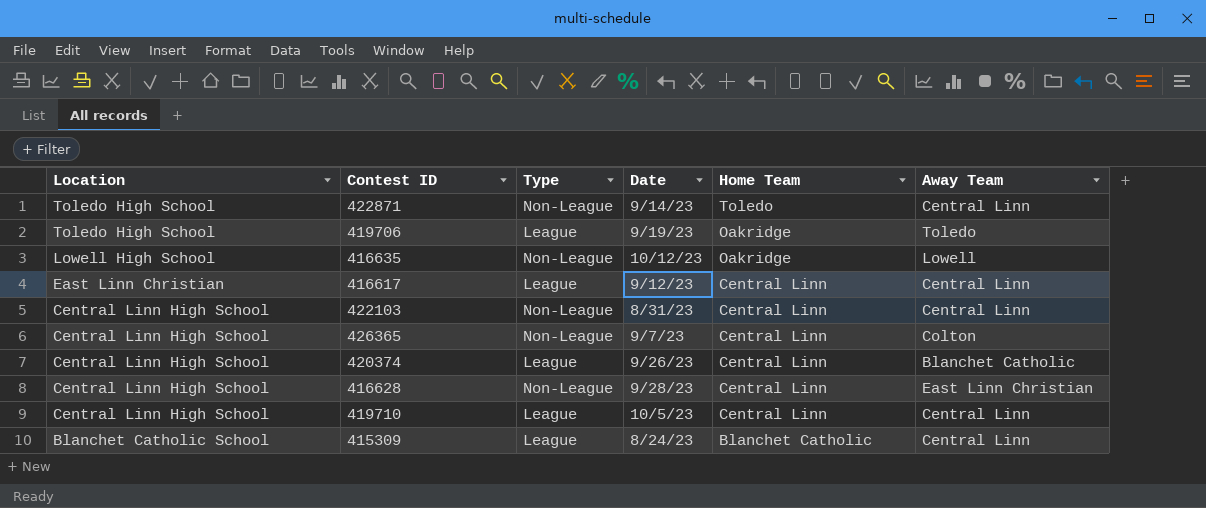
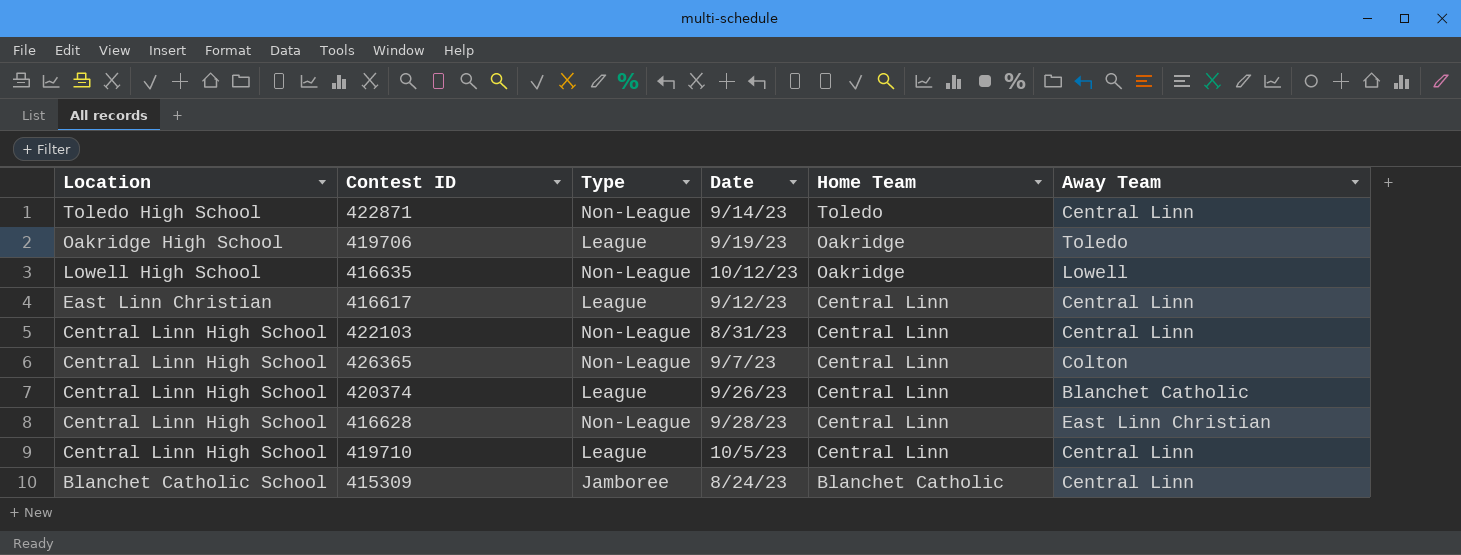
419706 | Location: Toledo High School -> Oakridge High School
415309 | Type: League -> Jamboree

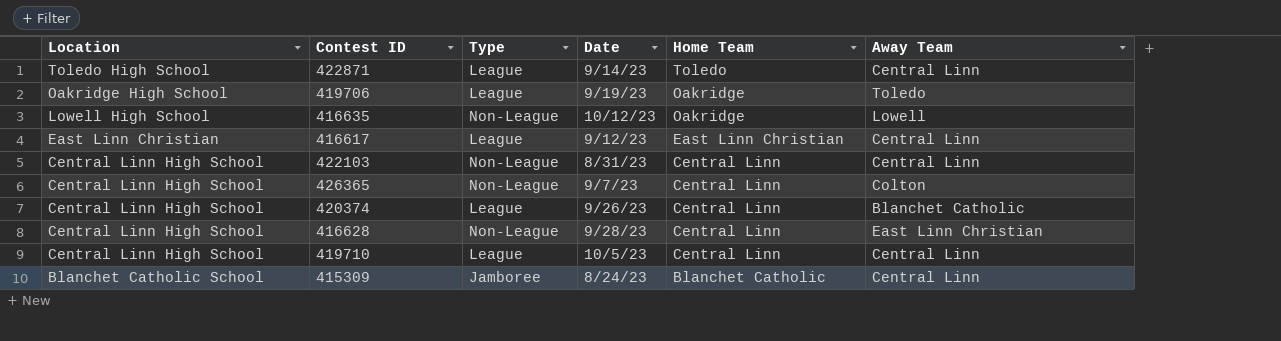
422871 | Type: Non-League -> League
416617 | Home Team: Central Linn -> East Linn Christian

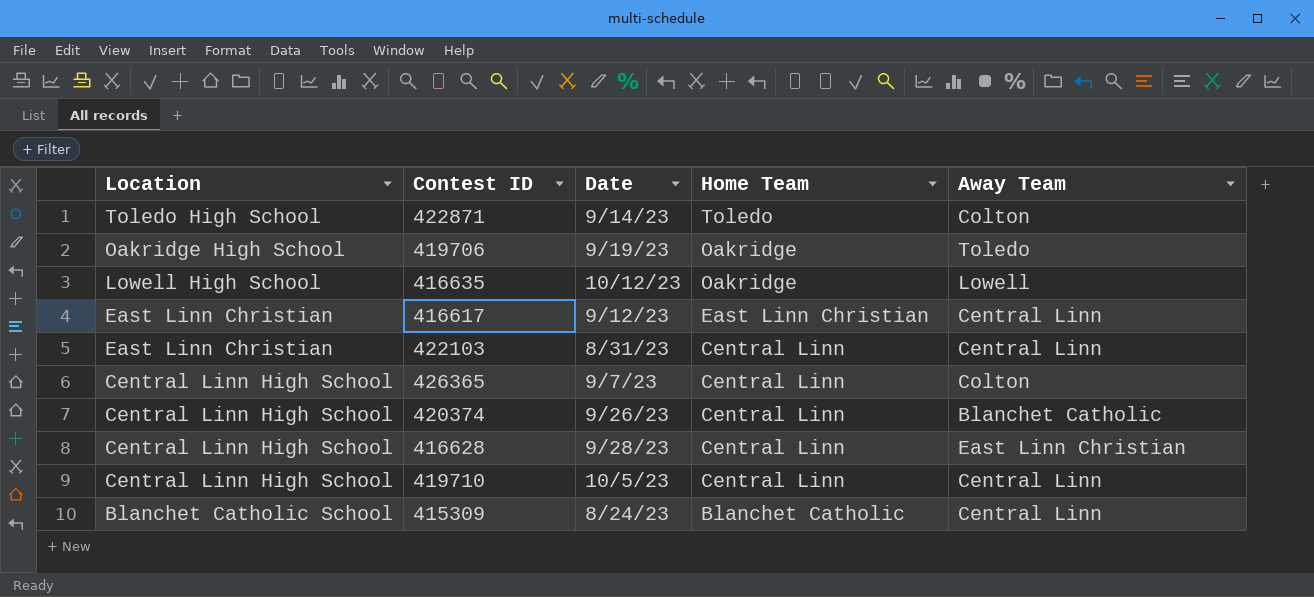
column Type | position: 3 -> none
422871 | Away Team: Central Linn -> Colton
422103 | Location: Central Linn High School -> East Linn Christian

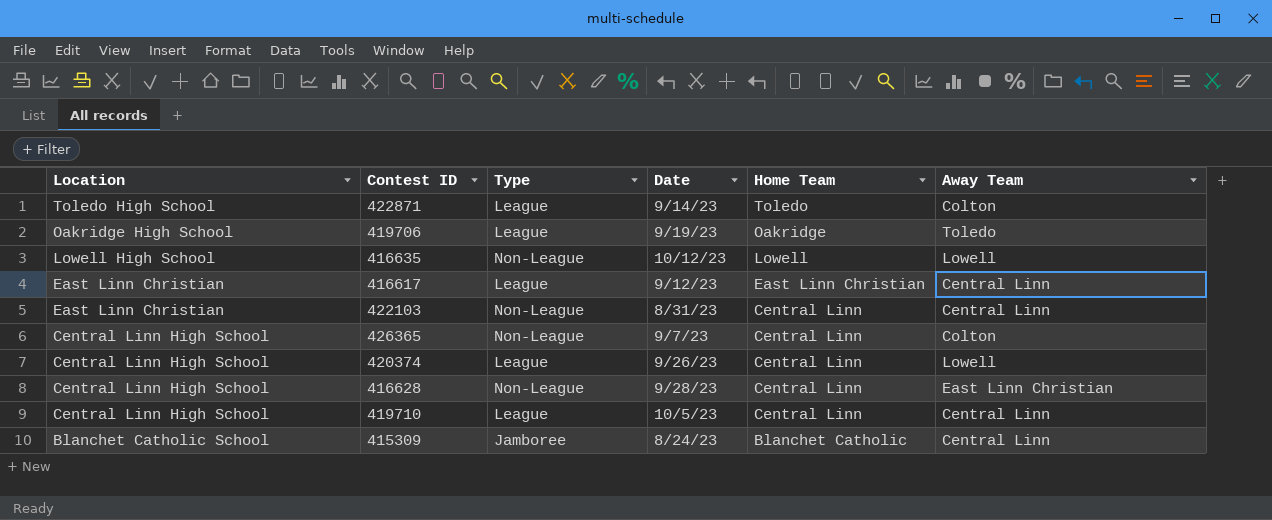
column Type | position: none -> 3
416635 | Home Team: Oakridge -> Lowell
420374 | Away Team: Blanchet Catholic -> Lowell

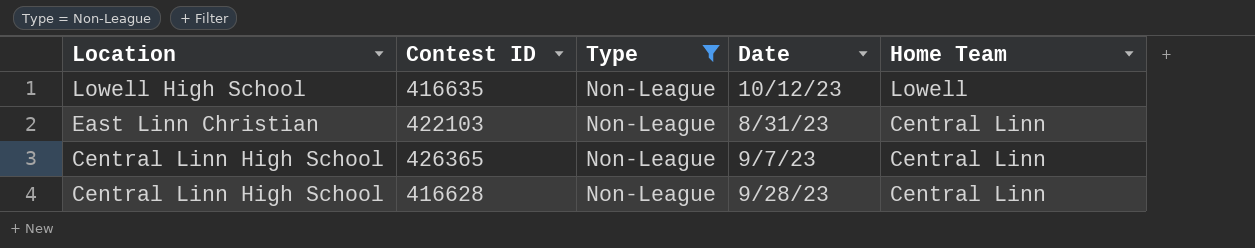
filter: none -> Type = Non-League
column Away Team | position: 6 -> none

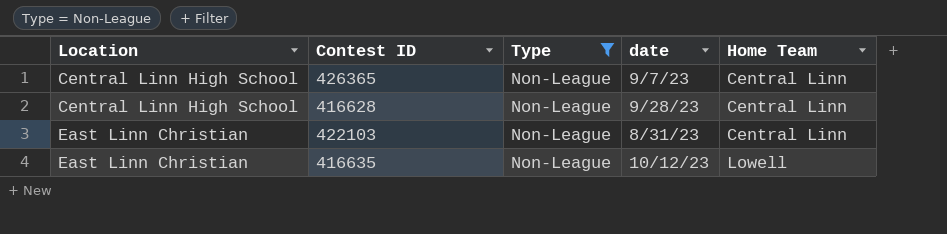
row order: Location descending -> Location ascending
column name: Date -> date
416635 | Location: Lowell High School -> East Linn Christian

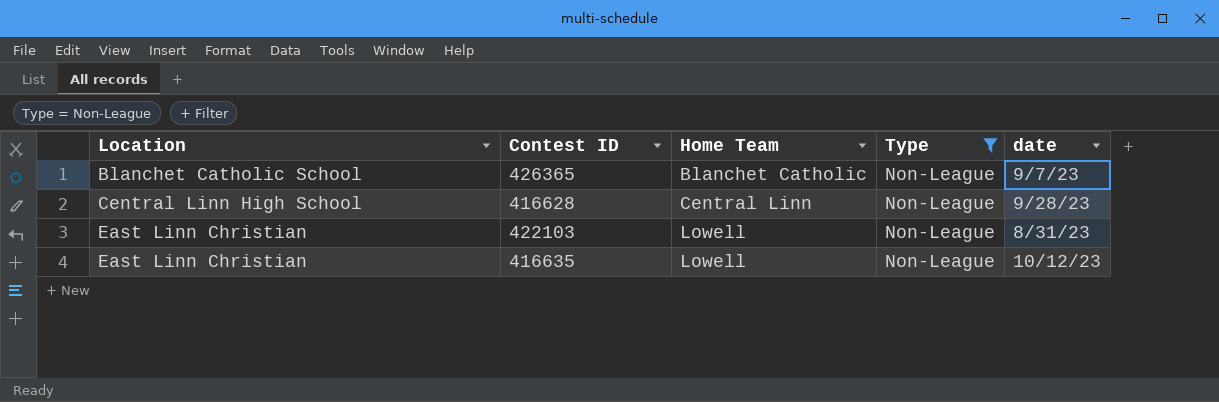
column Home Team | position: 5 -> 3
426365 | Location: Central Linn High School -> Blanchet Catholic School
426365 | Home Team: Central Linn -> Blanchet Catholic
422103 | Home Team: Central Linn -> Lowell

